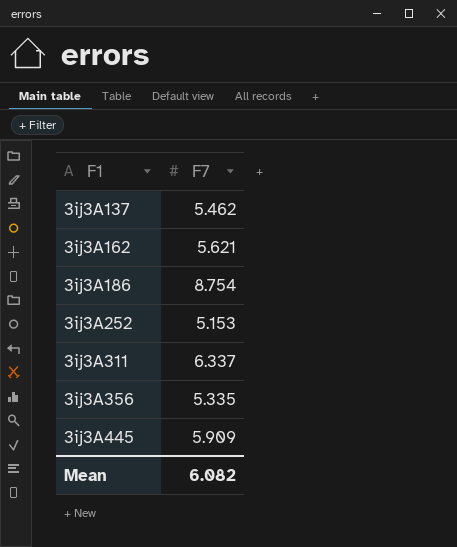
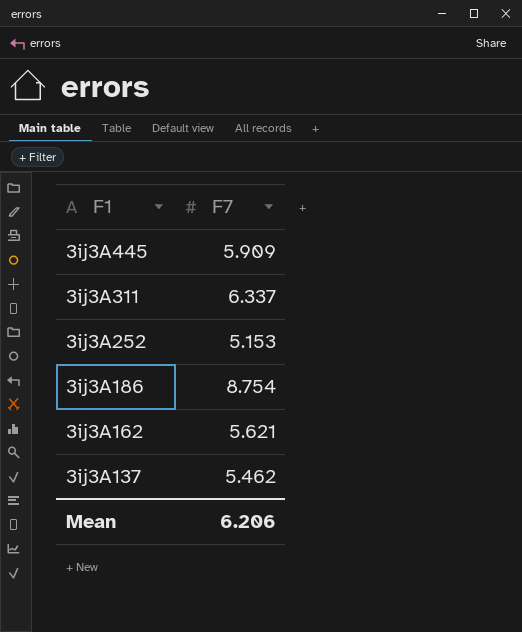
row order: F1 ascending -> F1 descending
row 3ij3A356: 5.335 -> none
Mean | F7: 6.082 -> 6.206

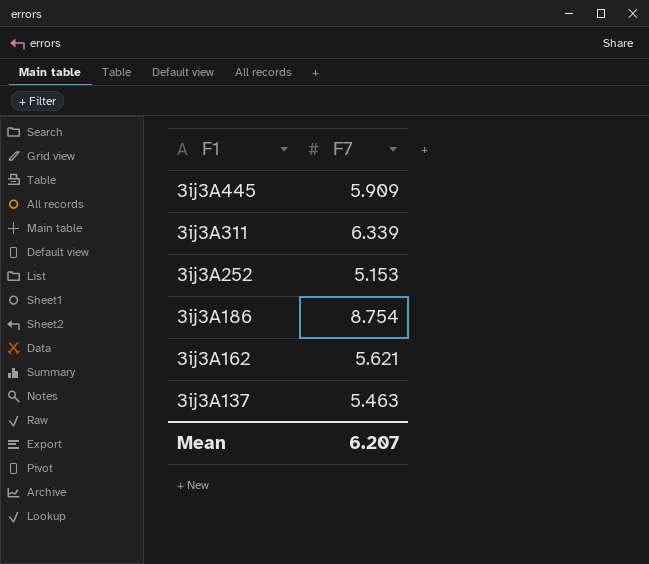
3ij3A311 | F7: 6.337 -> 6.339
3ij3A137 | F7: 5.462 -> 5.463
Mean | F7: 6.206 -> 6.207

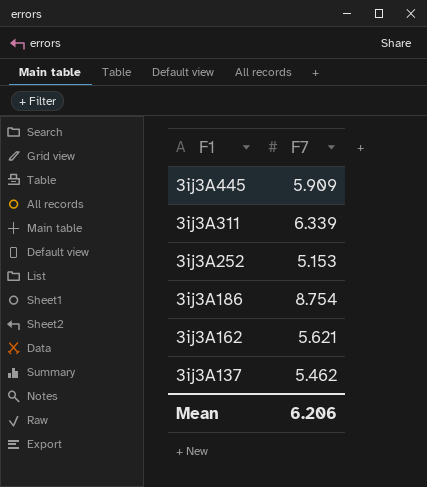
3ij3A137 | F7: 5.463 -> 5.462
Mean | F7: 6.207 -> 6.206

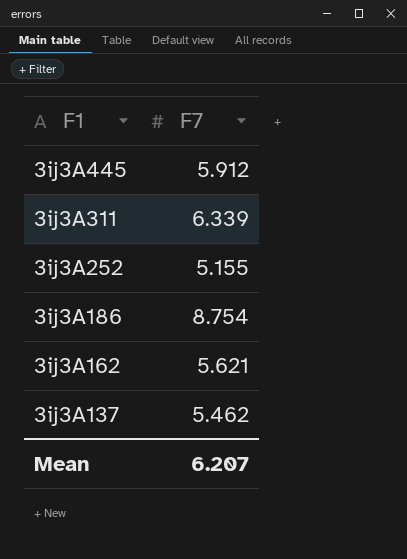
3ij3A445 | F7: 5.909 -> 5.912
3ij3A252 | F7: 5.153 -> 5.155
Mean | F7: 6.206 -> 6.207

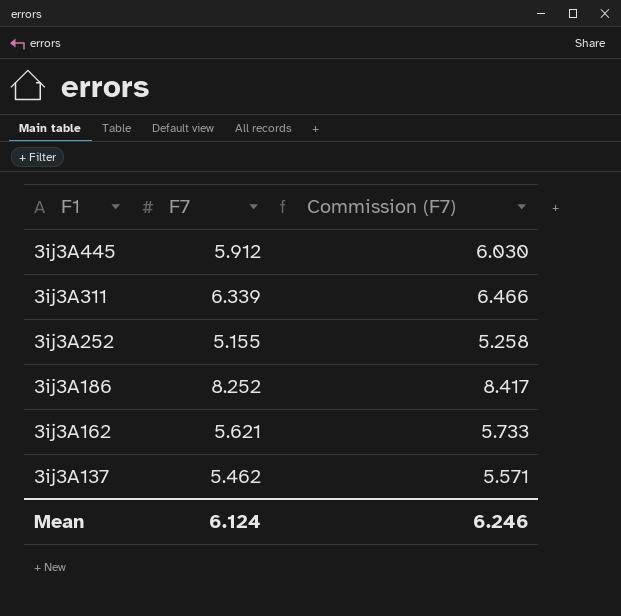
column Commission (F7) | formula: none -> [F7] * 1.02
3ij3A186 | F7: 8.754 -> 8.252
Mean | F7: 6.207 -> 6.124

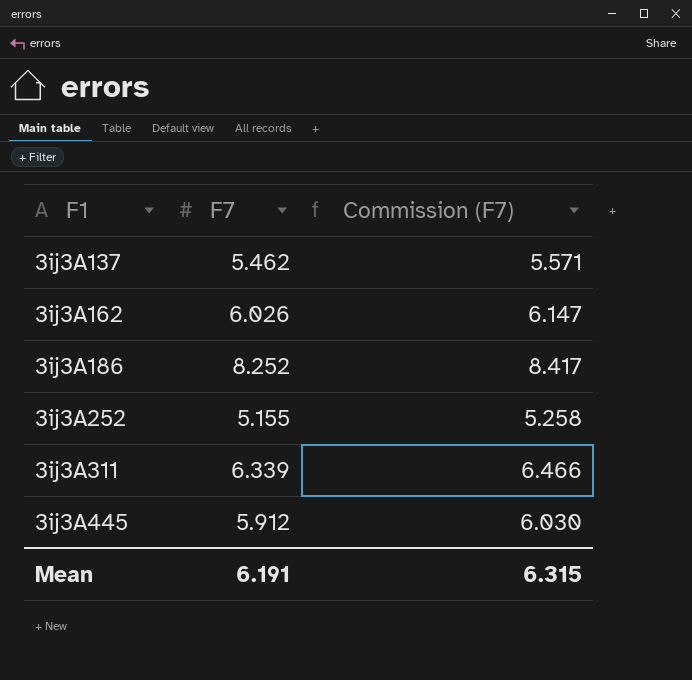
row order: F1 descending -> F1 ascending
3ij3A162 | F7: 5.621 -> 6.026
3ij3A162 | Commission (F7): 5.733 -> 6.147
Mean | F7: 6.124 -> 6.191
Mean | Commission (F7): 6.246 -> 6.315

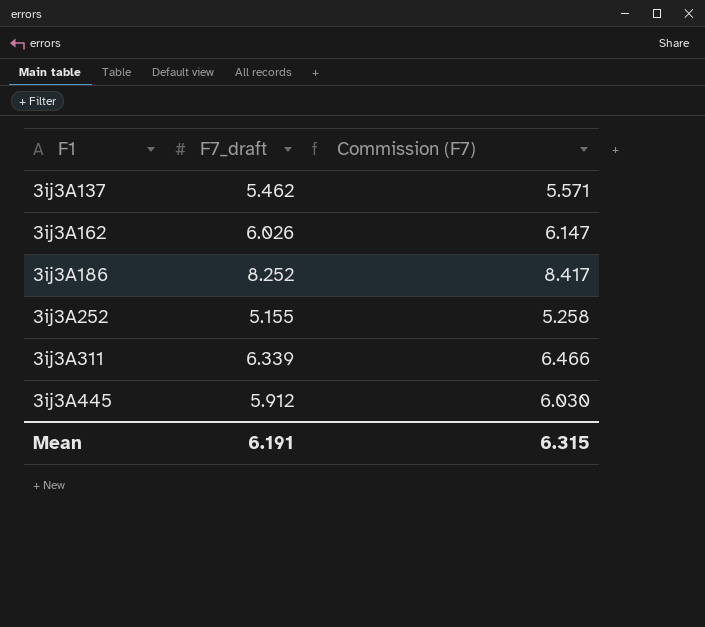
column name: F7 -> F7_draft

